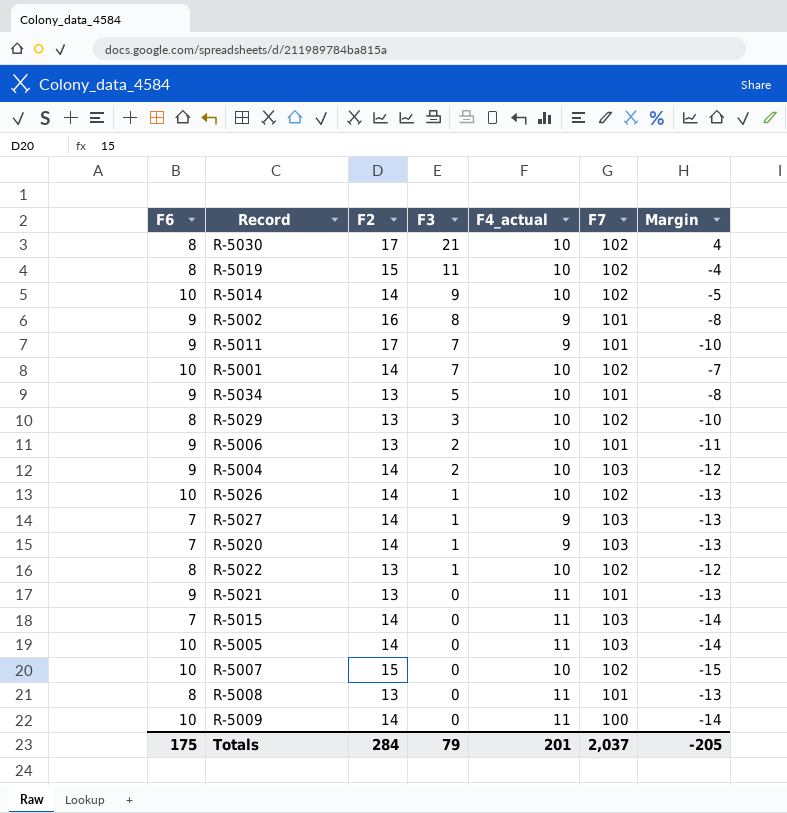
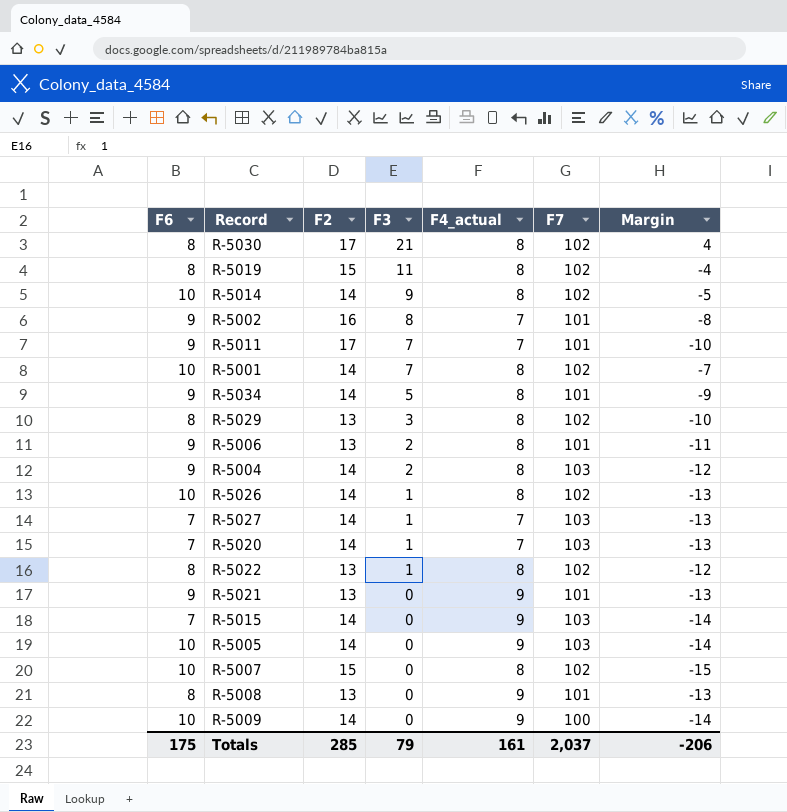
R-5030 | F4_actual: 10 -> 8
R-5019 | F4_actual: 10 -> 8
R-5014 | F4_actual: 10 -> 8
R-5002 | F4_actual: 9 -> 7
R-5011 | F4_actual: 9 -> 7
R-5001 | F4_actual: 10 -> 8
R-5034 | F2: 13 -> 14
R-5034 | F4_actual: 10 -> 8
R-5034 | Margin: -8 -> -9
R-5029 | F4_actual: 10 -> 8
R-5006 | F4_actual: 10 -> 8
R-5004 | F4_actual: 10 -> 8
R-5026 | F4_actual: 10 -> 8
R-5027 | F4_actual: 9 -> 7
R-5020 | F4_actual: 9 -> 7
R-5022 | F4_actual: 10 -> 8
R-5021 | F4_actual: 11 -> 9
R-5015 | F4_actual: 11 -> 9
R-5005 | F4_actual: 11 -> 9
R-5007 | F4_actual: 10 -> 8
R-5008 | F4_actual: 11 -> 9
R-5009 | F4_actual: 11 -> 9
Totals | F2: 284 -> 285
Totals | F4_actual: 201 -> 161
Totals | Margin: -205 -> -206

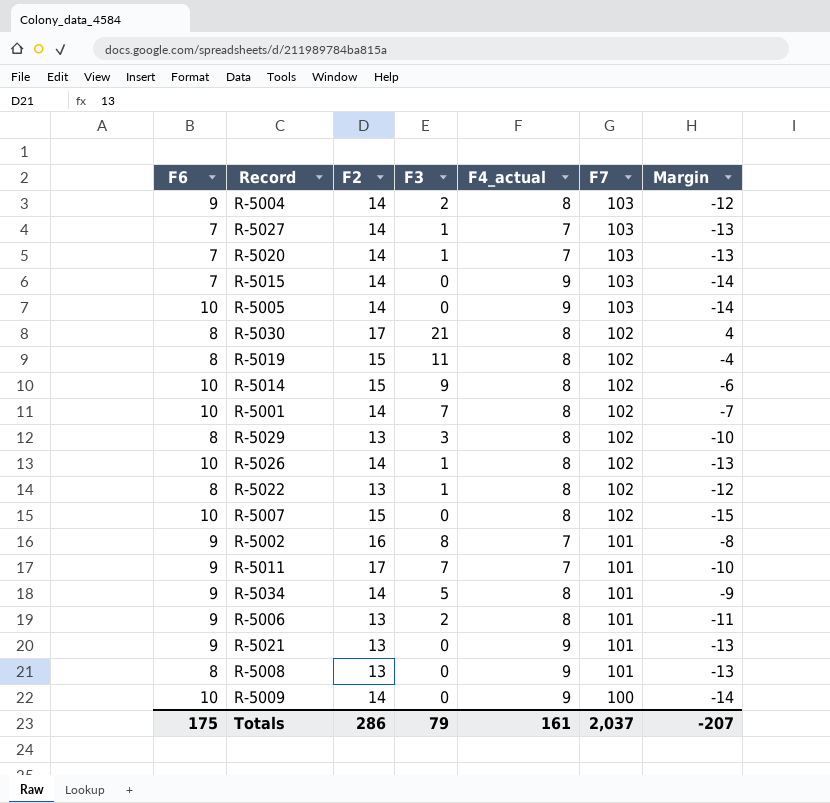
row order: F3 descending -> F7 descending
R-5014 | F2: 14 -> 15
R-5014 | Margin: -5 -> -6
Totals | F2: 285 -> 286
Totals | Margin: -206 -> -207

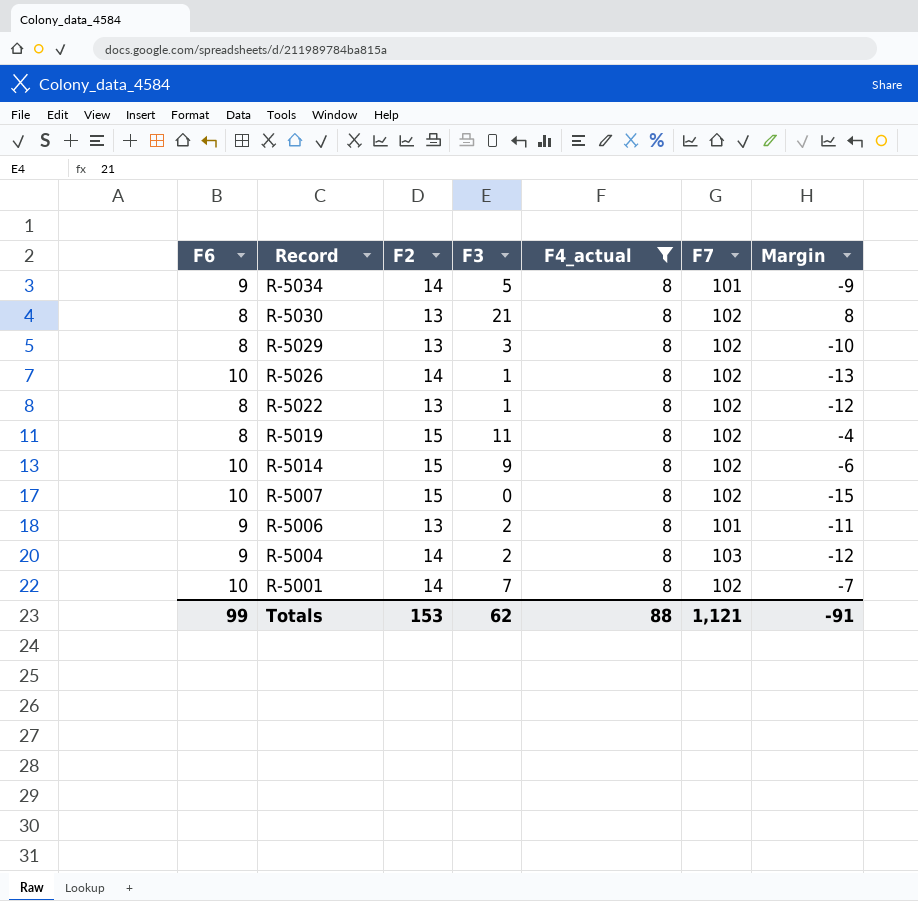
filter: none -> F4_actual = 8
row order: F7 descending -> Record descending
R-5030 | F2: 17 -> 13
R-5030 | Margin: 4 -> 8
Totals | F6: 175 -> 99
Totals | F2: 286 -> 153
Totals | F3: 79 -> 62
Totals | F4_actual: 161 -> 88
Totals | F7: 2,037 -> 1,121
Totals | Margin: -207 -> -91

